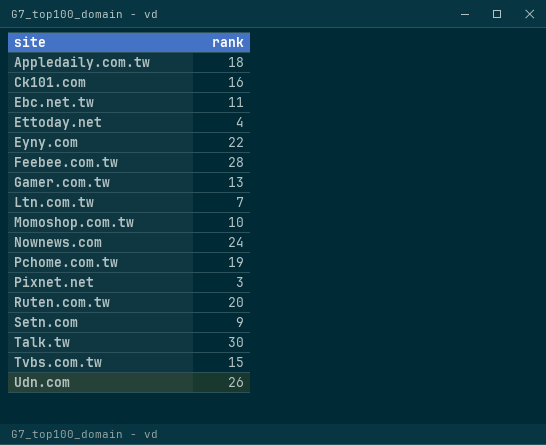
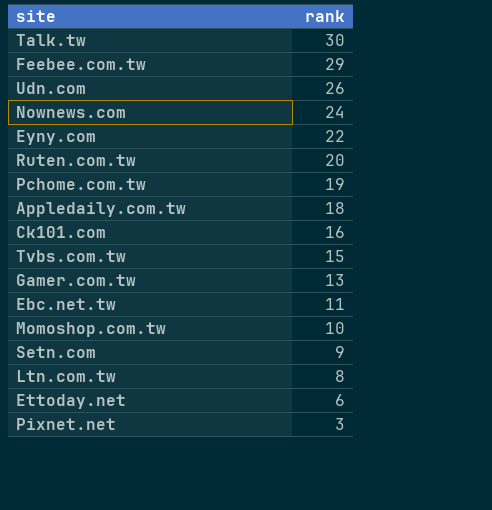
row order: site ascending -> rank descending
Feebee.com.tw | rank: 28 -> 29
Ltn.com.tw | rank: 7 -> 8
Ettoday.net | rank: 4 -> 6

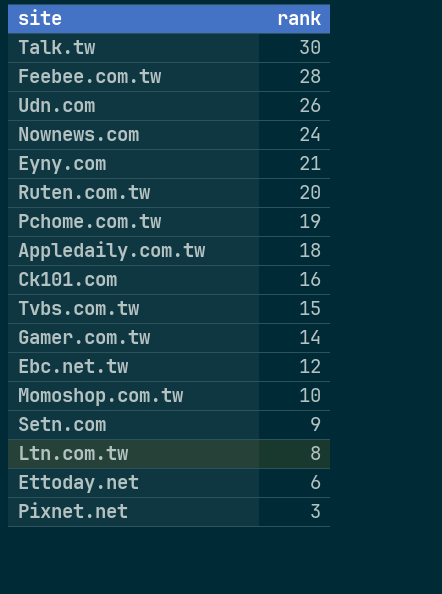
Feebee.com.tw | rank: 29 -> 28
Eyny.com | rank: 22 -> 21
Gamer.com.tw | rank: 13 -> 14
Ebc.net.tw | rank: 11 -> 12

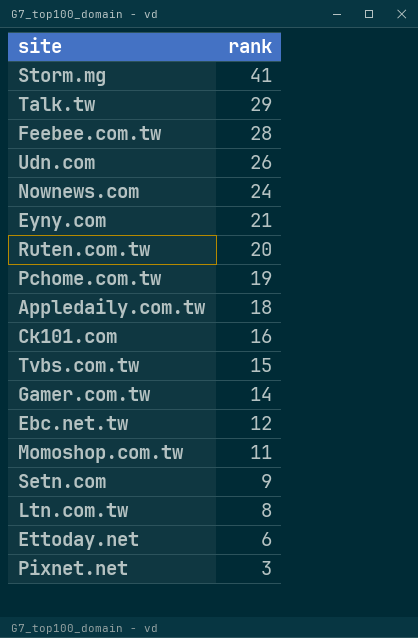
row Storm.mg: none -> 41
Talk.tw | rank: 30 -> 29
Momoshop.com.tw | rank: 10 -> 11

